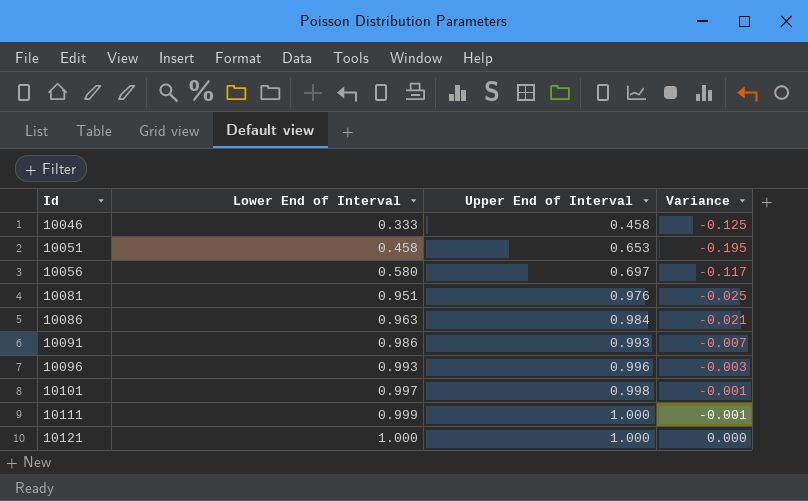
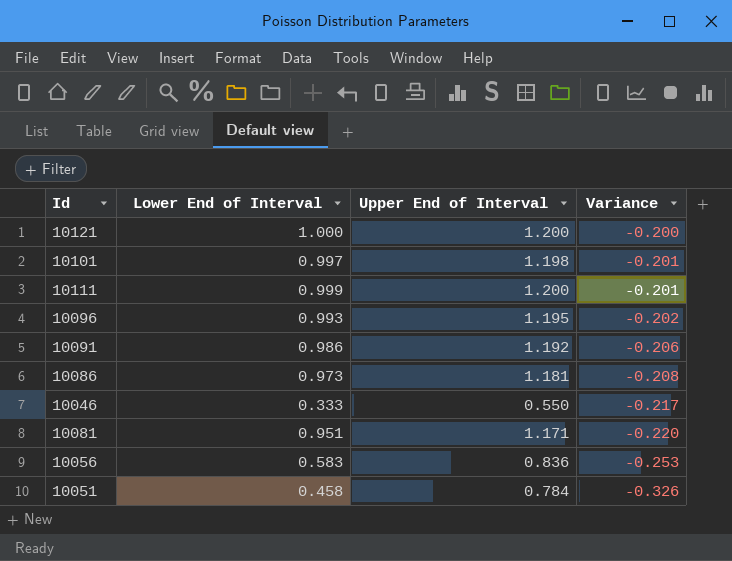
row order: Id ascending -> Variance descending
10121 | Upper End of Interval: 1.000 -> 1.200
10121 | Variance: 0.000 -> -0.200
10101 | Upper End of Interval: 0.998 -> 1.198
10101 | Variance: -0.001 -> -0.201
10111 | Upper End of Interval: 1.000 -> 1.200
10111 | Variance: -0.001 -> -0.201
10096 | Upper End of Interval: 0.996 -> 1.195
10096 | Variance: -0.003 -> -0.202
10091 | Upper End of Interval: 0.993 -> 1.192
10091 | Variance: -0.007 -> -0.206
10086 | Lower End of Interval: 0.963 -> 0.973
10086 | Upper End of Interval: 0.984 -> 1.181
10086 | Variance: -0.021 -> -0.208
10046 | Upper End of Interval: 0.458 -> 0.550
10046 | Variance: -0.125 -> -0.217
10081 | Upper End of Interval: 0.976 -> 1.171
10081 | Variance: -0.025 -> -0.220
10056 | Lower End of Interval: 0.580 -> 0.583
10056 | Upper End of Interval: 0.697 -> 0.836
10056 | Variance: -0.117 -> -0.253
10051 | Upper End of Interval: 0.653 -> 0.784
10051 | Variance: -0.195 -> -0.326

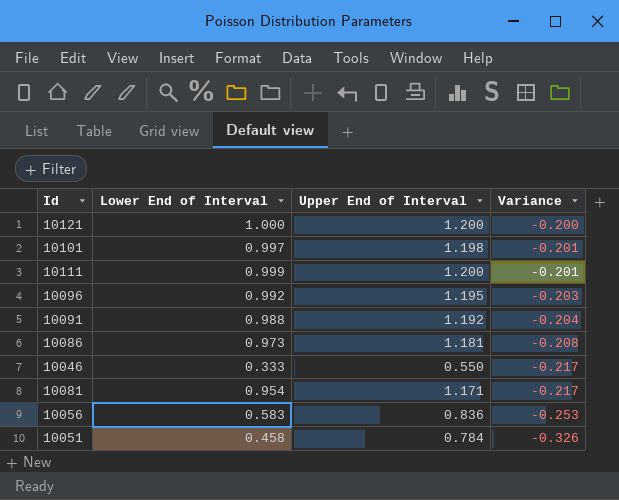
10096 | Lower End of Interval: 0.993 -> 0.992
10096 | Variance: -0.202 -> -0.203
10091 | Lower End of Interval: 0.986 -> 0.988
10091 | Variance: -0.206 -> -0.204
10081 | Lower End of Interval: 0.951 -> 0.954
10081 | Variance: -0.220 -> -0.217

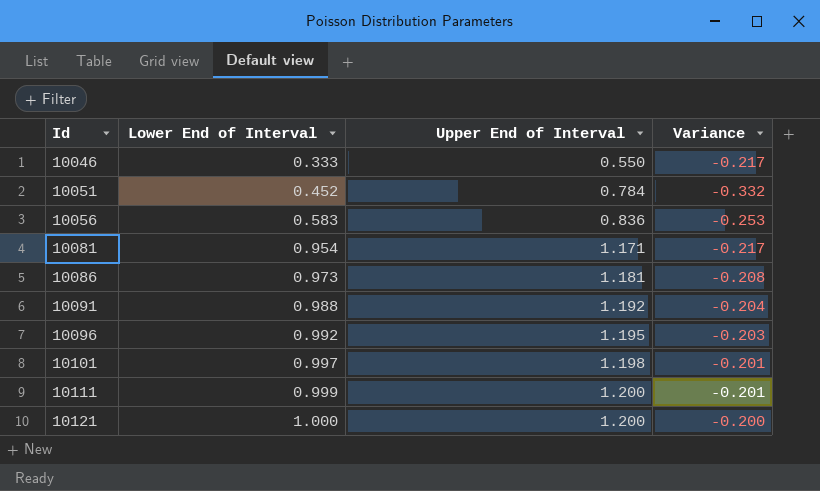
row order: Variance descending -> Id ascending
10051 | Lower End of Interval: 0.458 -> 0.452
10051 | Variance: -0.326 -> -0.332

